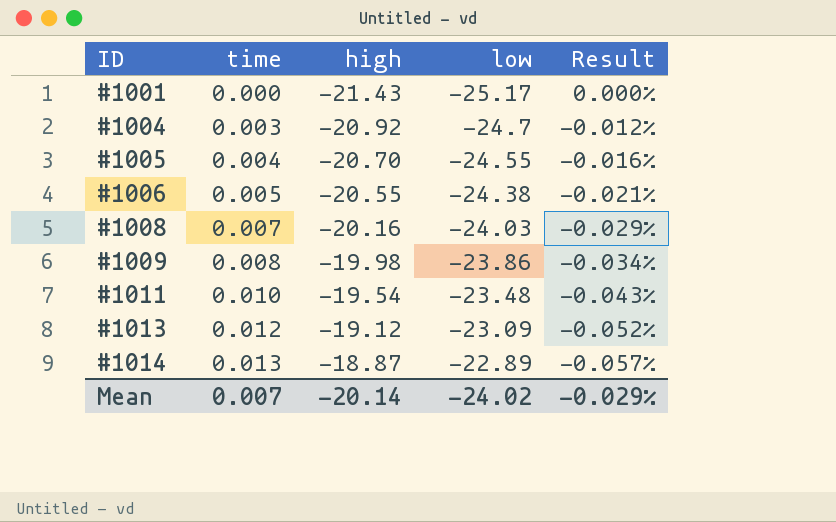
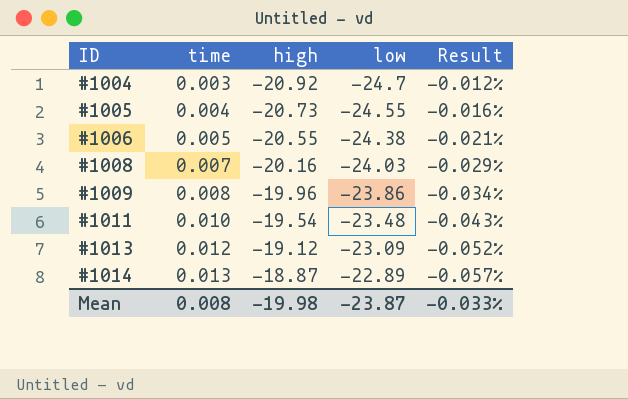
row #1001: 0.000 | -21.43 | -25.17 | 0.000% -> none
#1005 | high: -20.70 -> -20.73
#1009 | high: -19.98 -> -19.96
Mean | time: 0.007 -> 0.008
Mean | high: -20.14 -> -19.98
Mean | low: -24.02 -> -23.87
Mean | Result: -0.029% -> -0.033%

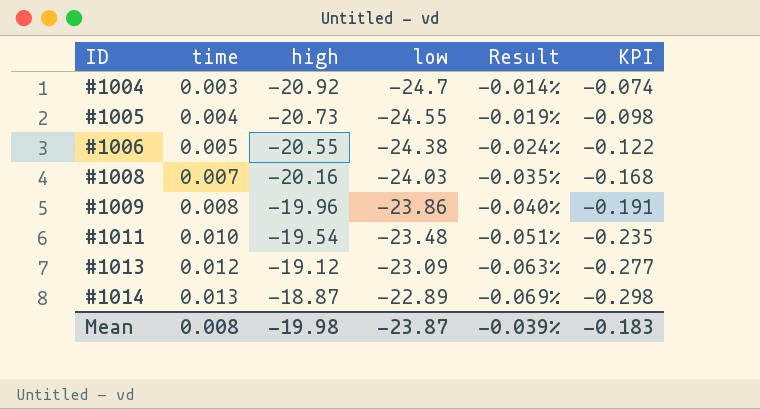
column Result | formula: [time] / [low] -> [time] / [high]
column KPI | formula: none -> [time] * [low]
Mean | Result: -0.033% -> -0.039%

